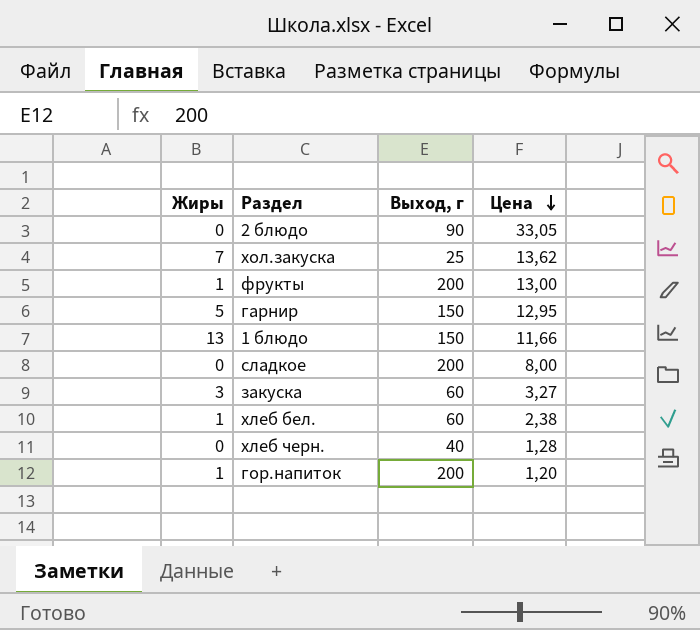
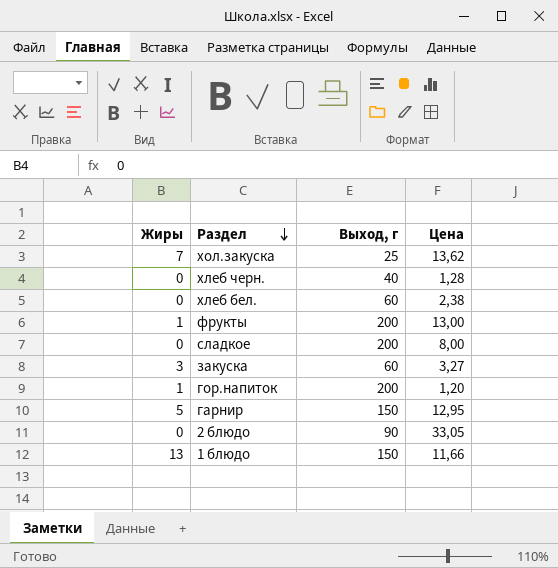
row order: Цена descending -> Раздел descending
хлеб бел. | Жиры: 1 -> 0

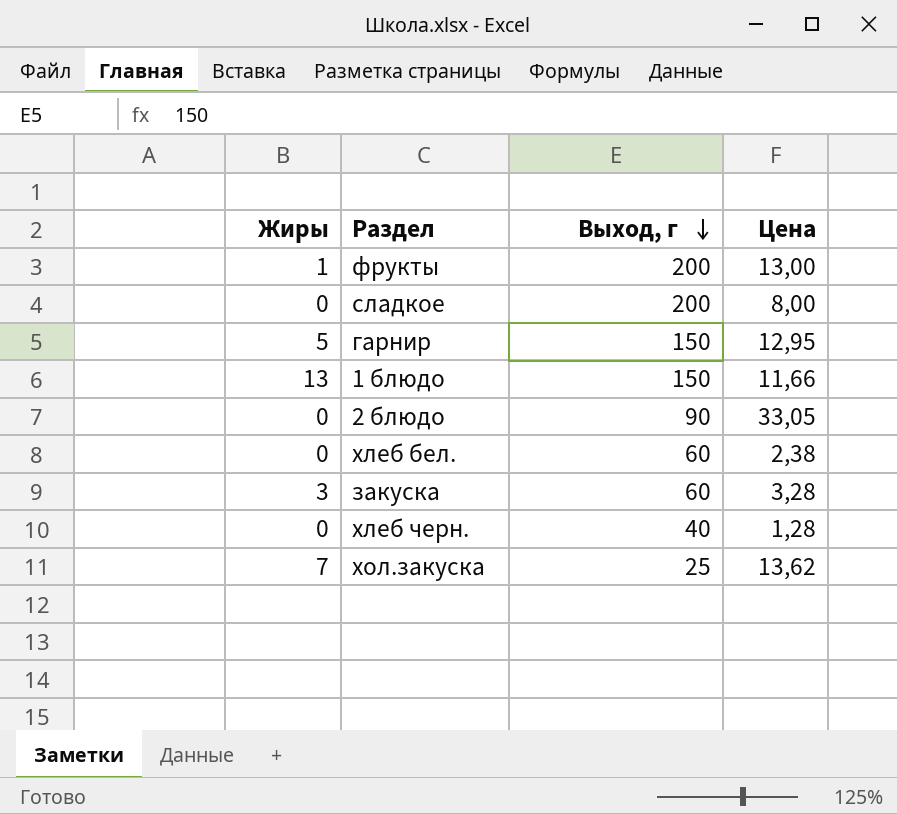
row order: Раздел descending -> Выход, г descending
row гор.напиток: 1 | 200 | 1,20 -> none
закуска | Цена: 3,27 -> 3,28

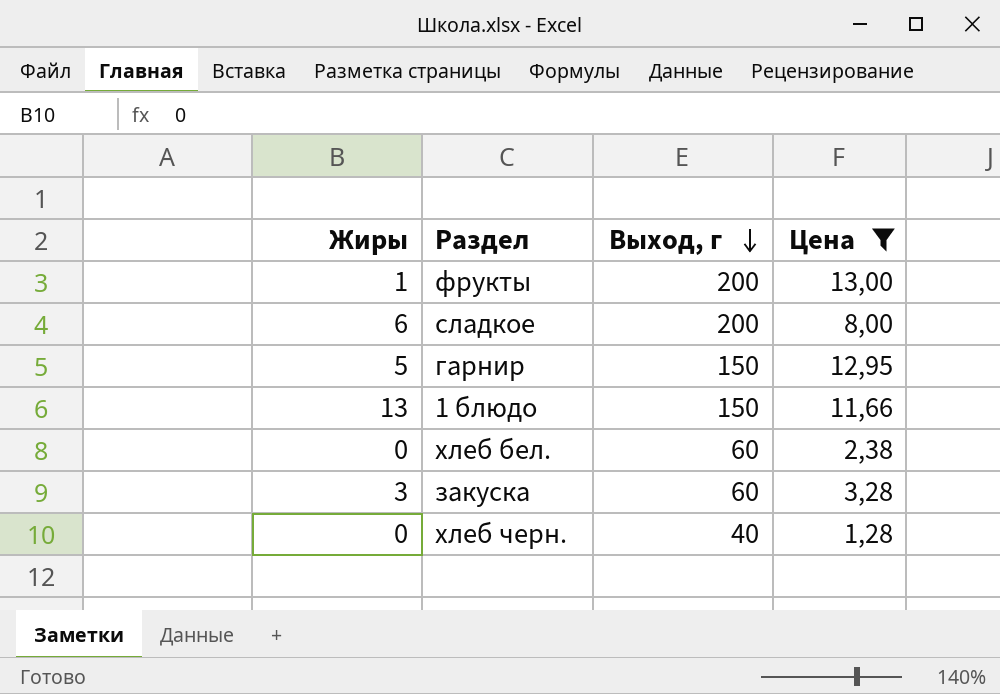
filter: none -> Цена <= 13,00
сладкое | Жиры: 0 -> 6

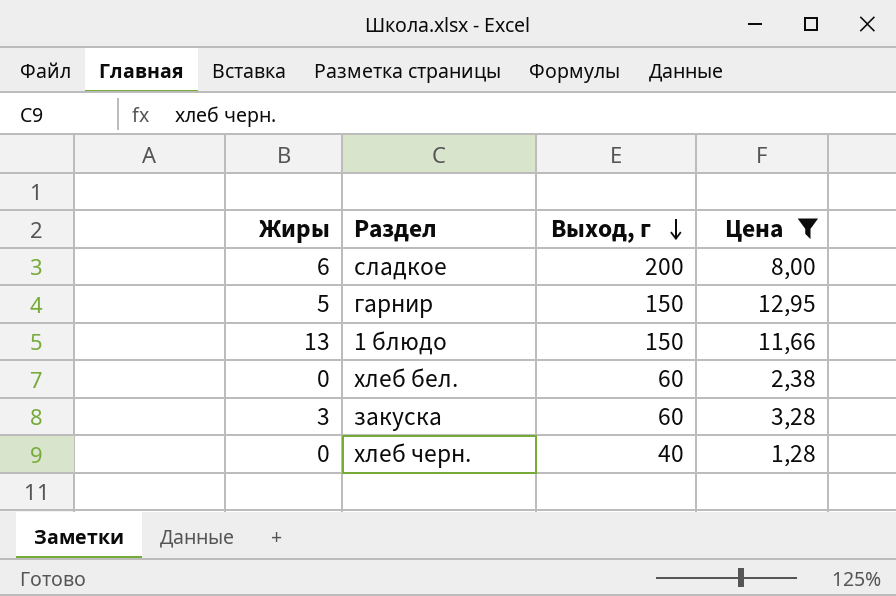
row фрукты: 1 | 200 | 13,00 -> none

